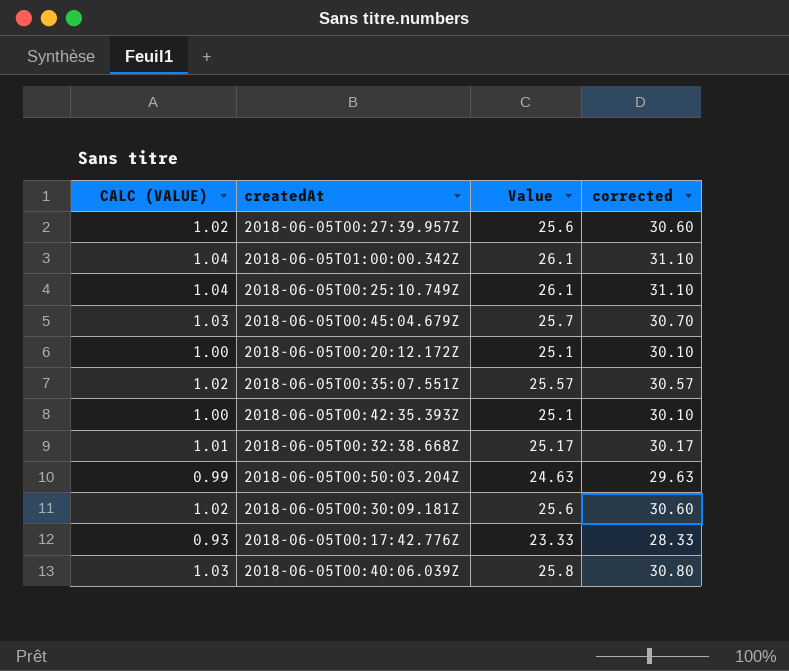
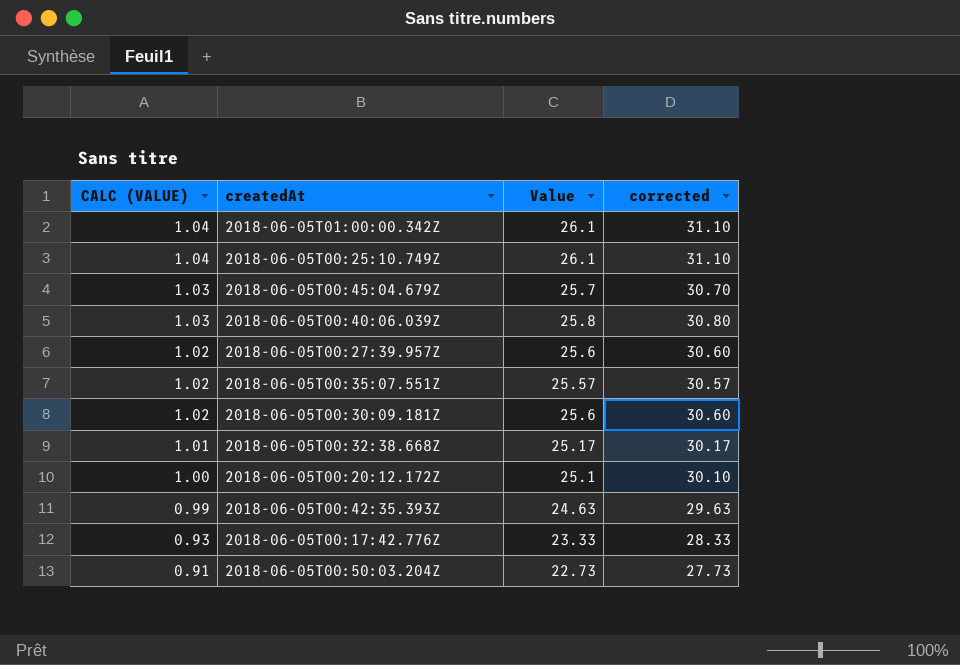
row order: none -> CALC (VALUE) descending
2018-06-05T00:42:35.393Z | CALC (VALUE): 1.00 -> 0.99
2018-06-05T00:42:35.393Z | Value: 25.1 -> 24.63
2018-06-05T00:42:35.393Z | corrected: 30.10 -> 29.63
2018-06-05T00:50:03.204Z | CALC (VALUE): 0.99 -> 0.91
2018-06-05T00:50:03.204Z | Value: 24.63 -> 22.73
2018-06-05T00:50:03.204Z | corrected: 29.63 -> 27.73

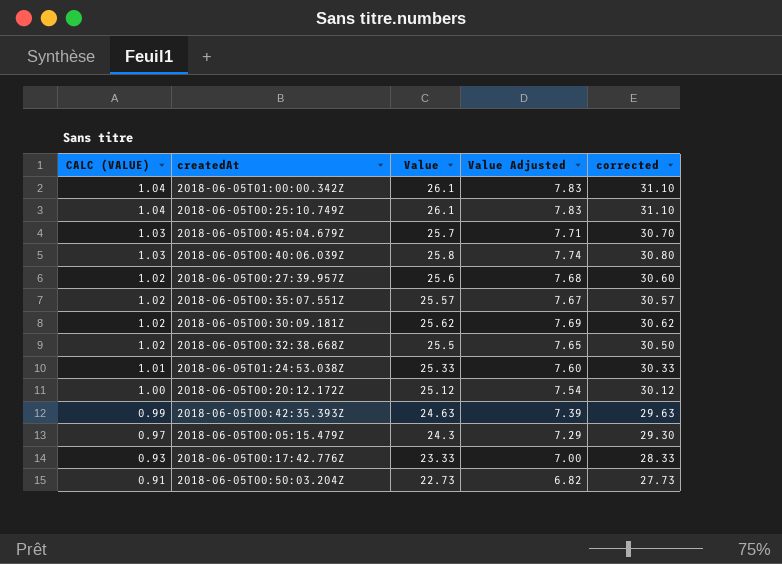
column Value Adjusted | formula: none -> [Value] * 0.3
2018-06-05T00:30:09.181Z | Value: 25.6 -> 25.62
2018-06-05T00:30:09.181Z | corrected: 30.60 -> 30.62
2018-06-05T00:32:38.668Z | CALC (VALUE): 1.01 -> 1.02
2018-06-05T00:32:38.668Z | Value: 25.17 -> 25.5
2018-06-05T00:32:38.668Z | corrected: 30.17 -> 30.50
row 2018-06-05T01:24:53.038Z: none -> 1.01 | 25.33 | 7.60 | 30.33
2018-06-05T00:20:12.172Z | Value: 25.1 -> 25.12
2018-06-05T00:20:12.172Z | corrected: 30.10 -> 30.12
row 2018-06-05T00:05:15.479Z: none -> 0.97 | 24.3 | 7.29 | 29.30

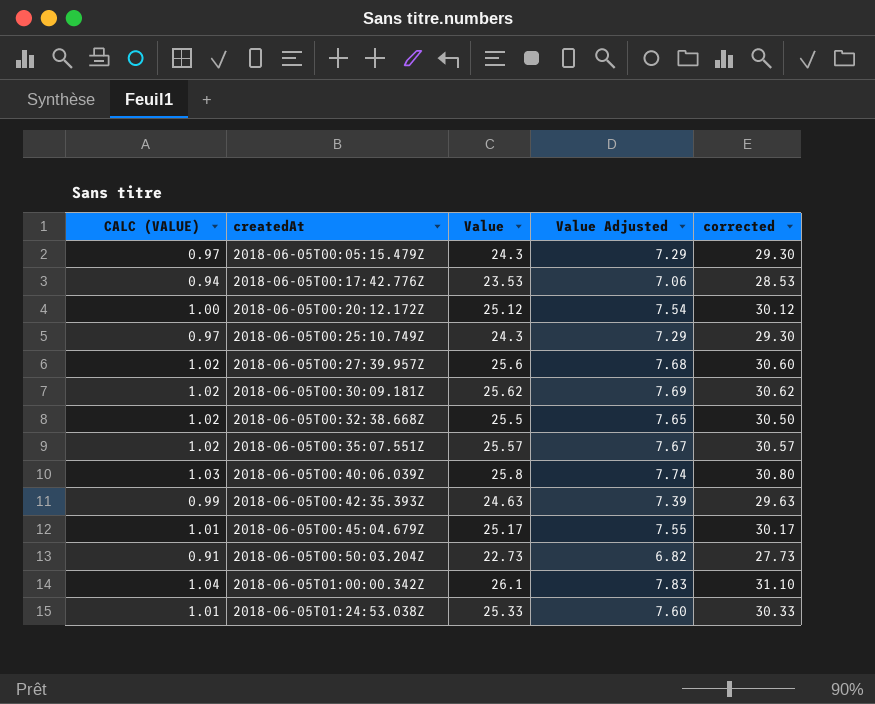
row order: CALC (VALUE) descending -> createdAt ascending
2018-06-05T00:17:42.776Z | CALC (VALUE): 0.93 -> 0.94
2018-06-05T00:17:42.776Z | Value: 23.33 -> 23.53
2018-06-05T00:17:42.776Z | Value Adjusted: 7.00 -> 7.06
2018-06-05T00:17:42.776Z | corrected: 28.33 -> 28.53
2018-06-05T00:25:10.749Z | CALC (VALUE): 1.04 -> 0.97
2018-06-05T00:25:10.749Z | Value: 26.1 -> 24.3
2018-06-05T00:25:10.749Z | Value Adjusted: 7.83 -> 7.29
2018-06-05T00:25:10.749Z | corrected: 31.10 -> 29.30
2018-06-05T00:45:04.679Z | CALC (VALUE): 1.03 -> 1.01
2018-06-05T00:45:04.679Z | Value: 25.7 -> 25.17
2018-06-05T00:45:04.679Z | Value Adjusted: 7.71 -> 7.55
2018-06-05T00:45:04.679Z | corrected: 30.70 -> 30.17

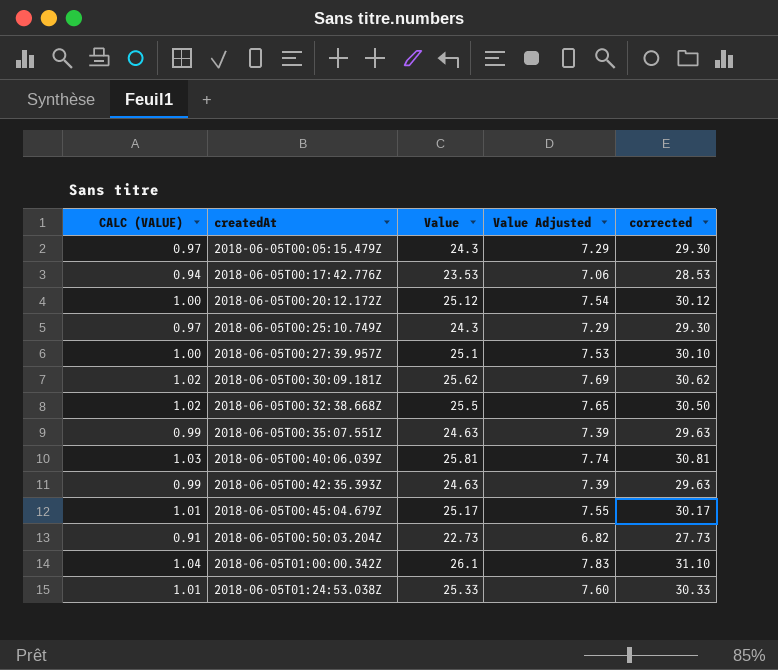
2018-06-05T00:27:39.957Z | CALC (VALUE): 1.02 -> 1.00
2018-06-05T00:27:39.957Z | Value: 25.6 -> 25.1
2018-06-05T00:27:39.957Z | Value Adjusted: 7.68 -> 7.53
2018-06-05T00:27:39.957Z | corrected: 30.60 -> 30.10
2018-06-05T00:35:07.551Z | CALC (VALUE): 1.02 -> 0.99
2018-06-05T00:35:07.551Z | Value: 25.57 -> 24.63
2018-06-05T00:35:07.551Z | Value Adjusted: 7.67 -> 7.39
2018-06-05T00:35:07.551Z | corrected: 30.57 -> 29.63
2018-06-05T00:40:06.039Z | Value: 25.8 -> 25.81
2018-06-05T00:40:06.039Z | corrected: 30.80 -> 30.81

